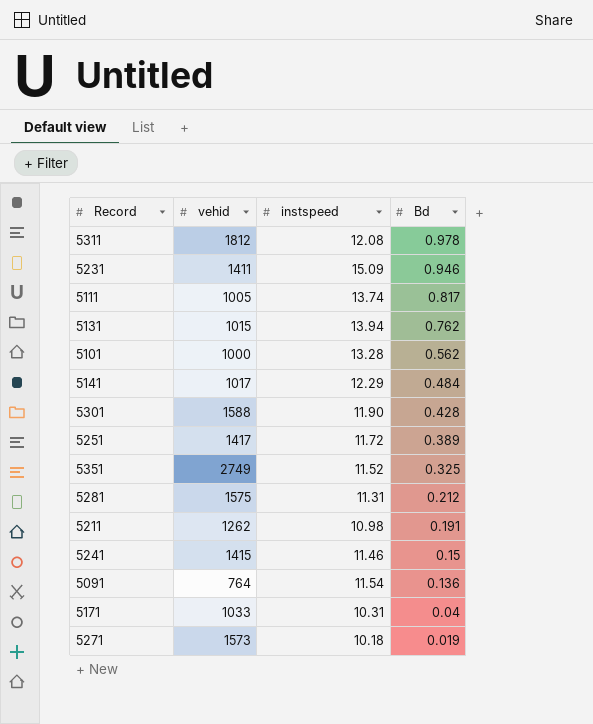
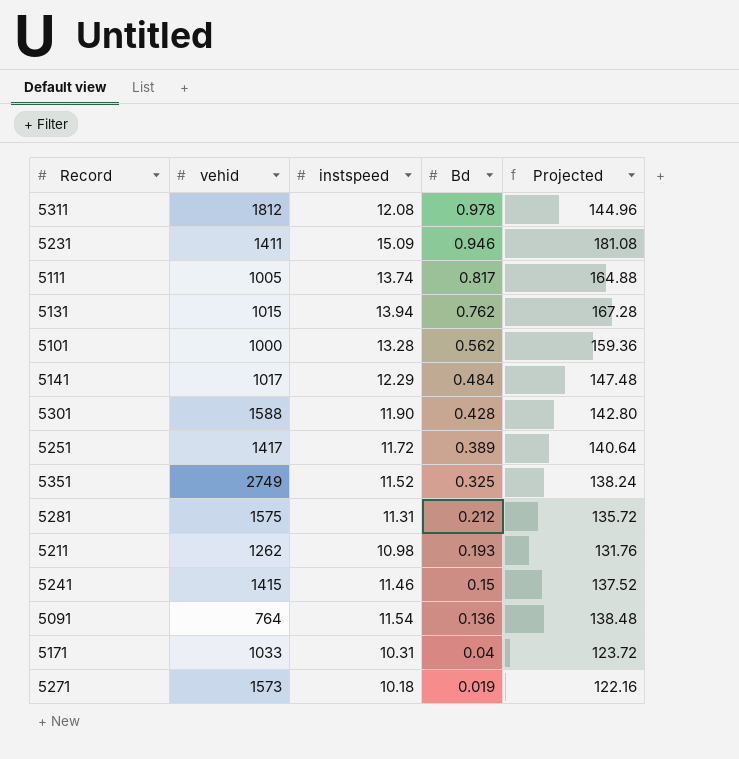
column Projected | formula: none -> [instspeed] * 12
5211 | Bd: 0.191 -> 0.193

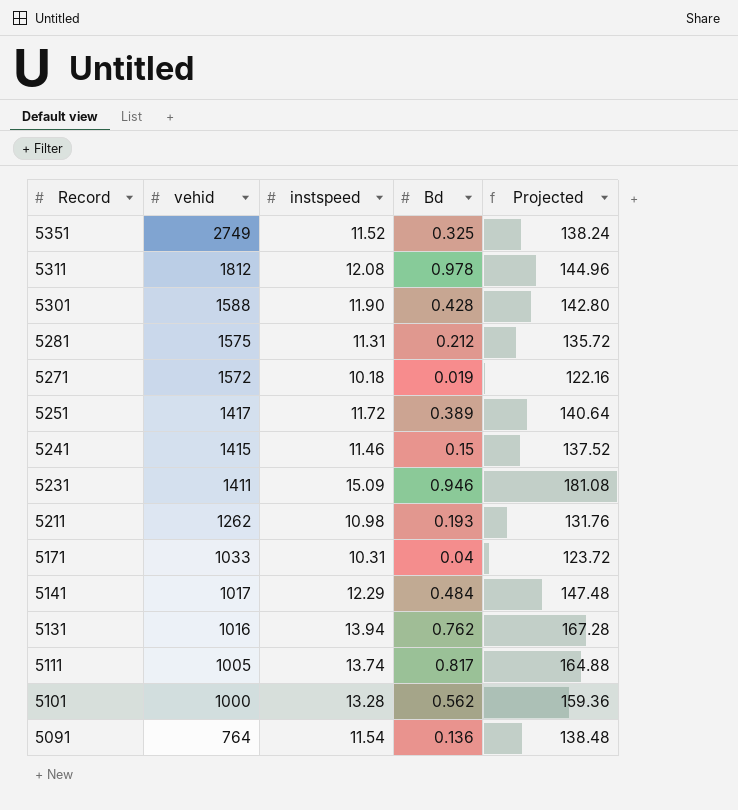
row order: Bd descending -> Record descending
5271 | vehid: 1573 -> 1572
5131 | vehid: 1015 -> 1016

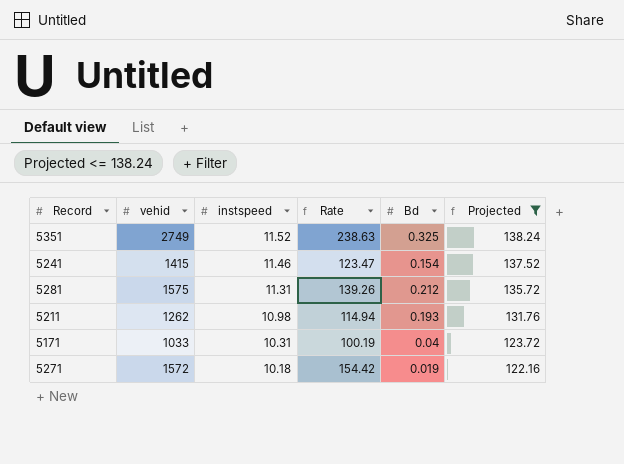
filter: none -> Projected <= 138.24
row order: Record descending -> instspeed descending
column Rate | formula: none -> [vehid] / [instspeed]
5241 | Bd: 0.15 -> 0.154

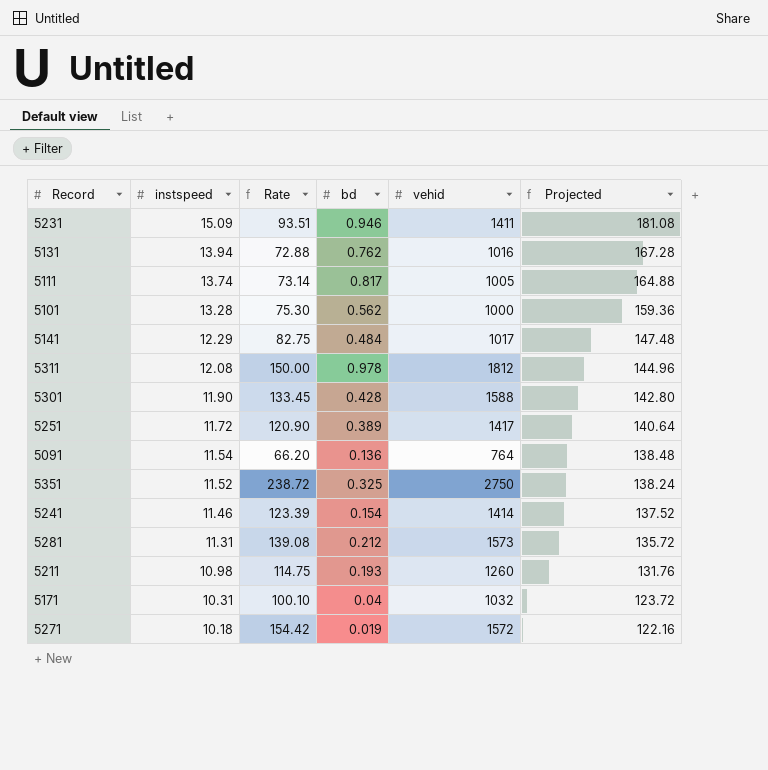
filter: Projected <= 138.24 -> none
column name: Bd -> bd
column vehid | position: 2 -> 5
5351 | Rate: 238.63 -> 238.72
5351 | vehid: 2749 -> 2750
5241 | Rate: 123.47 -> 123.39
5241 | vehid: 1415 -> 1414
5281 | Rate: 139.26 -> 139.08
5281 | vehid: 1575 -> 1573
5211 | Rate: 114.94 -> 114.75
5211 | vehid: 1262 -> 1260
5171 | Rate: 100.19 -> 100.10
5171 | vehid: 1033 -> 1032

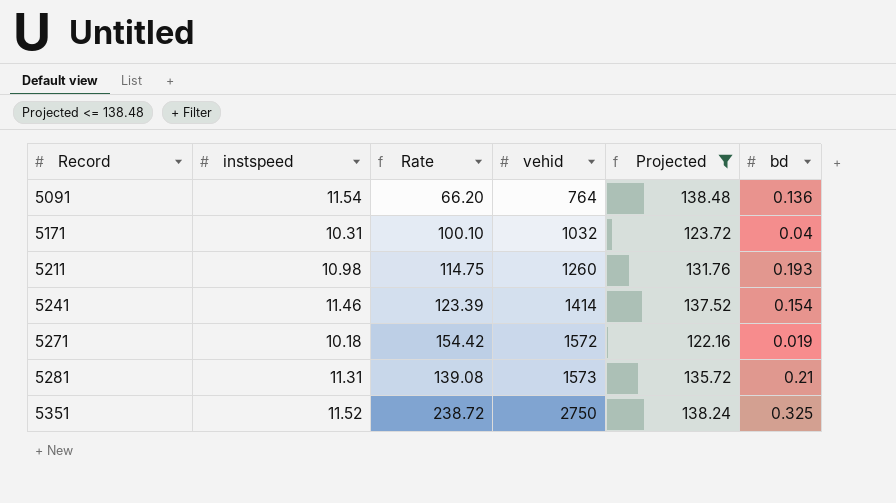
filter: none -> Projected <= 138.48
row order: instspeed descending -> Record ascending
column bd | position: 4 -> 6
5281 | bd: 0.212 -> 0.21

